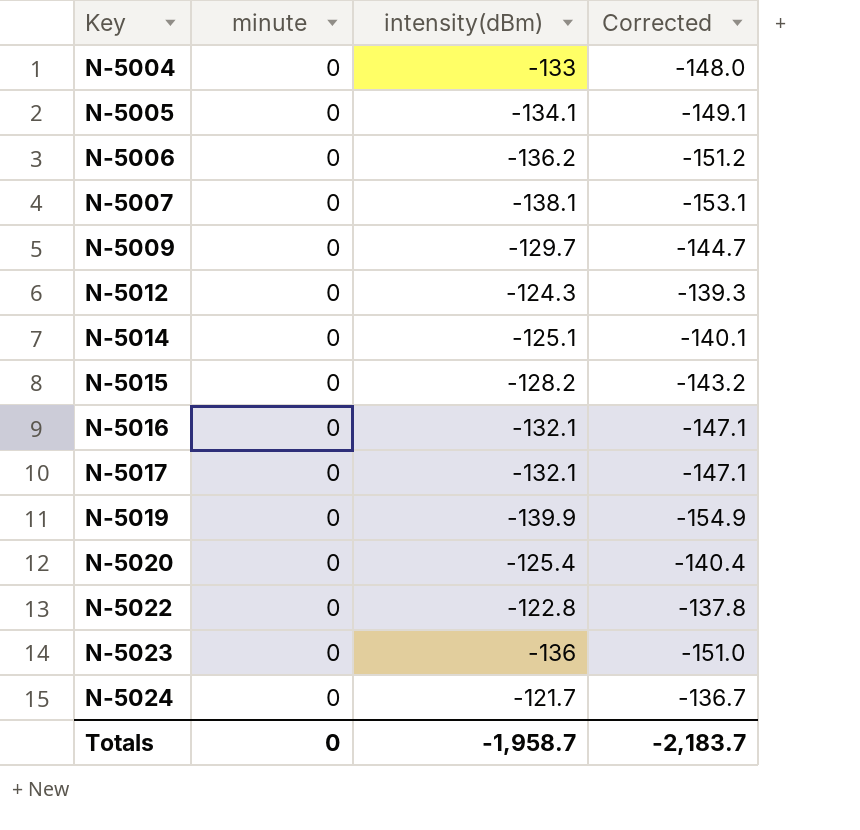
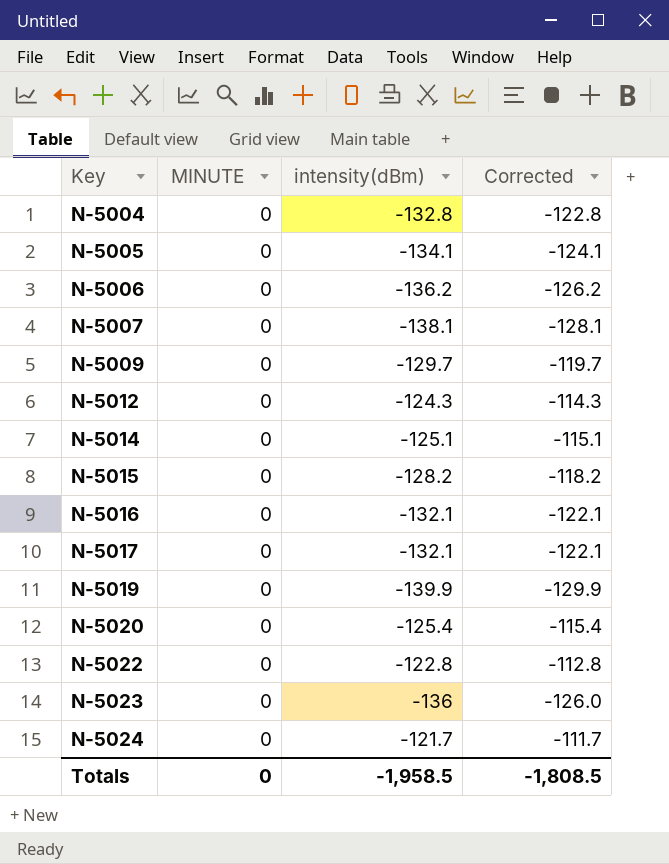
column name: minute -> MINUTE
column Corrected | formula: [intensity(dBm)] - 15 -> [intensity(dBm)] + 10
N-5004 | intensity(dBm): -133 -> -132.8
Totals | intensity(dBm): -1,958.7 -> -1,958.5
Totals | Corrected: -2,183.7 -> -1,808.5

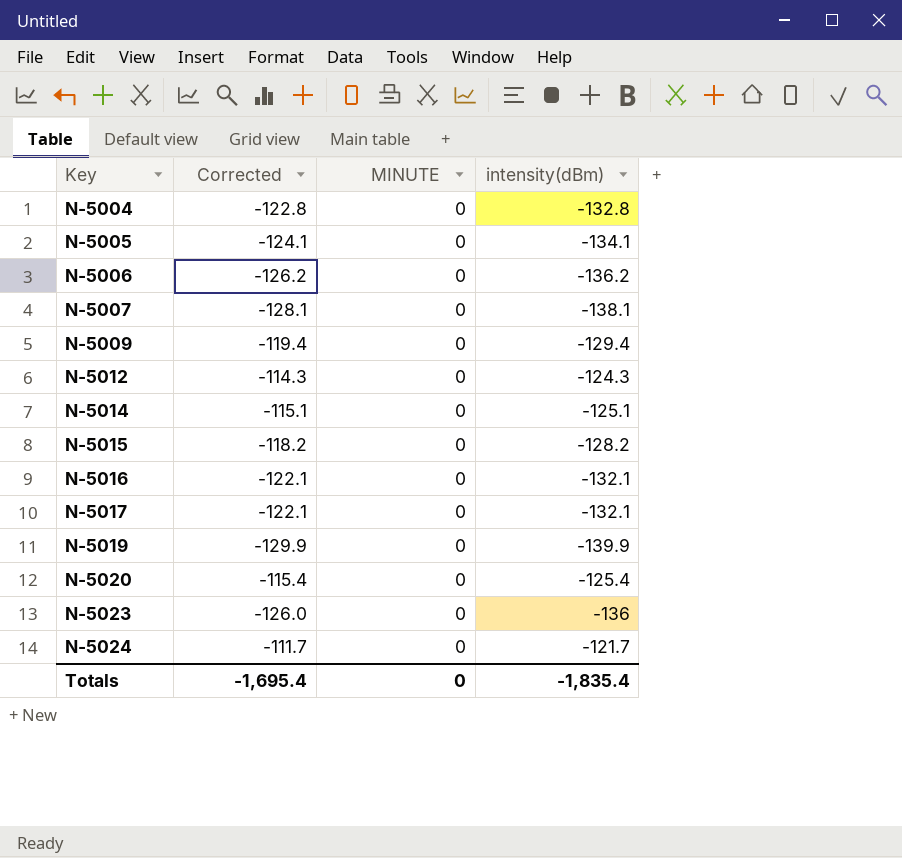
column Corrected | position: 4 -> 2
row N-5022: 0 | -122.8 | -112.8 -> none
N-5009 | Corrected: -119.7 -> -119.4
N-5009 | intensity(dBm): -129.7 -> -129.4
Totals | Corrected: -1,808.5 -> -1,695.4
Totals | intensity(dBm): -1,958.5 -> -1,835.4

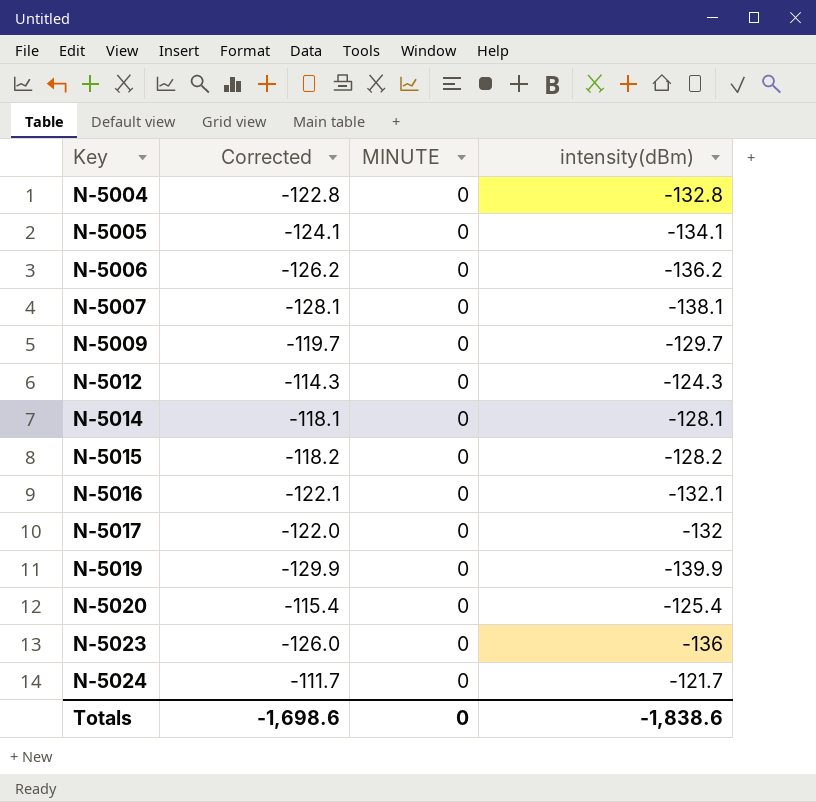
N-5009 | Corrected: -119.4 -> -119.7
N-5009 | intensity(dBm): -129.4 -> -129.7
N-5014 | Corrected: -115.1 -> -118.1
N-5014 | intensity(dBm): -125.1 -> -128.1
N-5017 | Corrected: -122.1 -> -122.0
N-5017 | intensity(dBm): -132.1 -> -132
Totals | Corrected: -1,695.4 -> -1,698.6
Totals | intensity(dBm): -1,835.4 -> -1,838.6

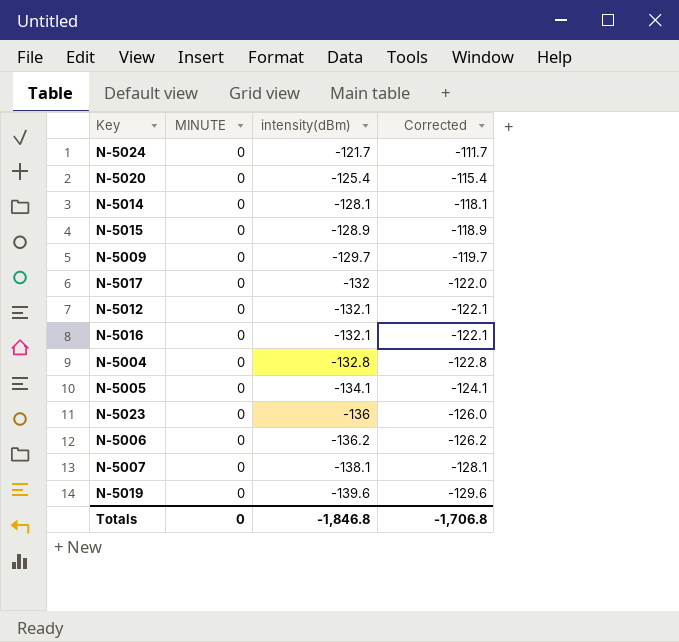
row order: Key ascending -> intensity(dBm) descending
column Corrected | position: 2 -> 4
N-5015 | intensity(dBm): -128.2 -> -128.9
N-5015 | Corrected: -118.2 -> -118.9
N-5012 | intensity(dBm): -124.3 -> -132.1
N-5012 | Corrected: -114.3 -> -122.1
N-5019 | intensity(dBm): -139.9 -> -139.6
N-5019 | Corrected: -129.9 -> -129.6
Totals | intensity(dBm): -1,838.6 -> -1,846.8
Totals | Corrected: -1,698.6 -> -1,706.8

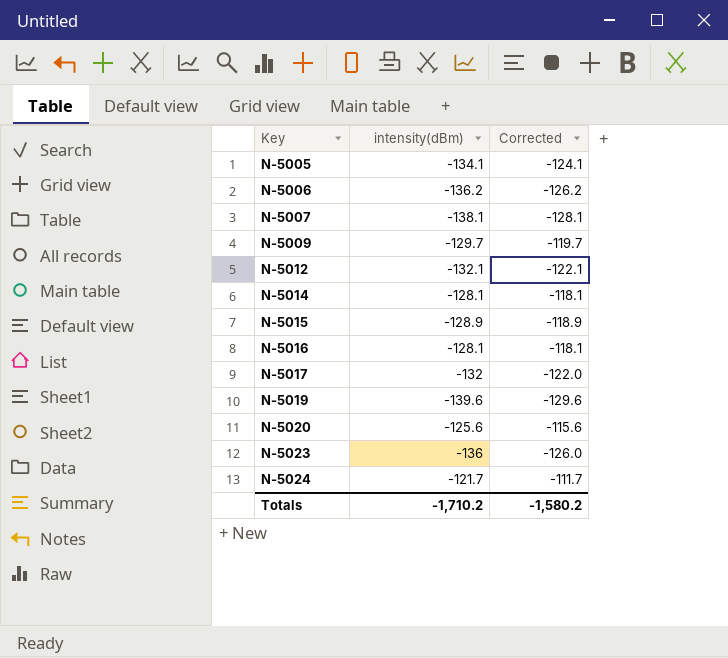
row order: intensity(dBm) descending -> Key ascending
column MINUTE | position: 2 -> none
row N-5004: 0 | -132.8 | -122.8 -> none
N-5016 | intensity(dBm): -132.1 -> -128.1
N-5016 | Corrected: -122.1 -> -118.1
N-5020 | intensity(dBm): -125.4 -> -125.6
N-5020 | Corrected: -115.4 -> -115.6
Totals | intensity(dBm): -1,846.8 -> -1,710.2
Totals | Corrected: -1,706.8 -> -1,580.2

